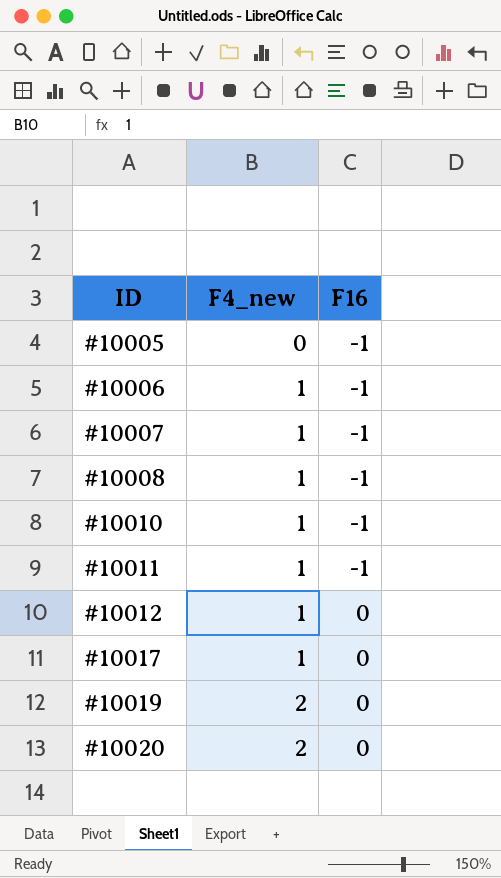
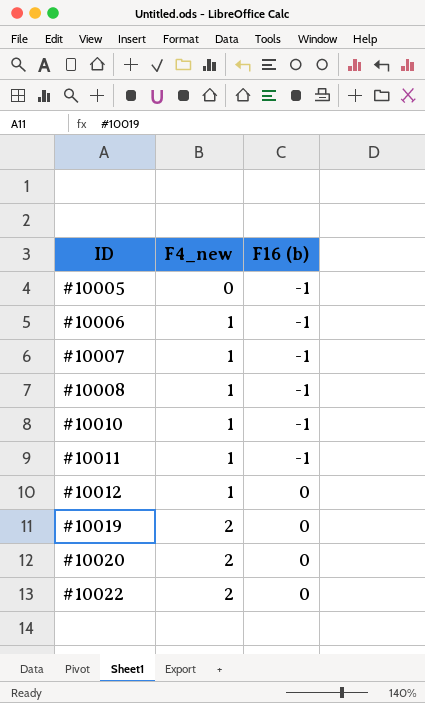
column name: F16 -> F16 (b)
row #10017: 1 | 0 -> none
row #10022: none -> 2 | 0

